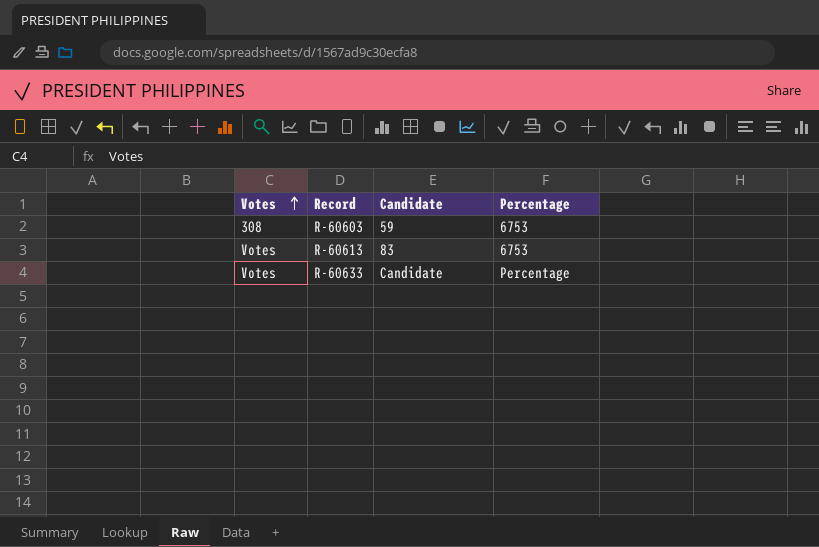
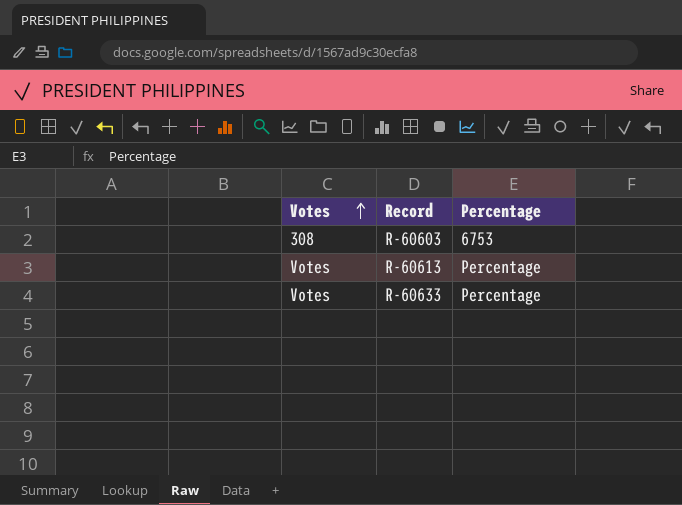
column Candidate | position: 3 -> none
R-60613 | Percentage: 6753 -> Percentage

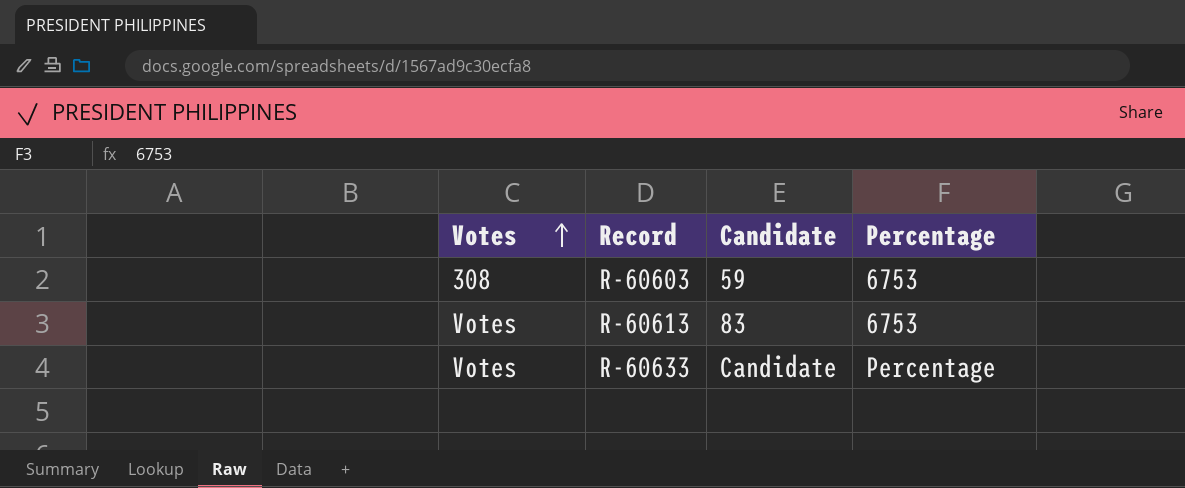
column Candidate | position: none -> 3
R-60613 | Percentage: Percentage -> 6753

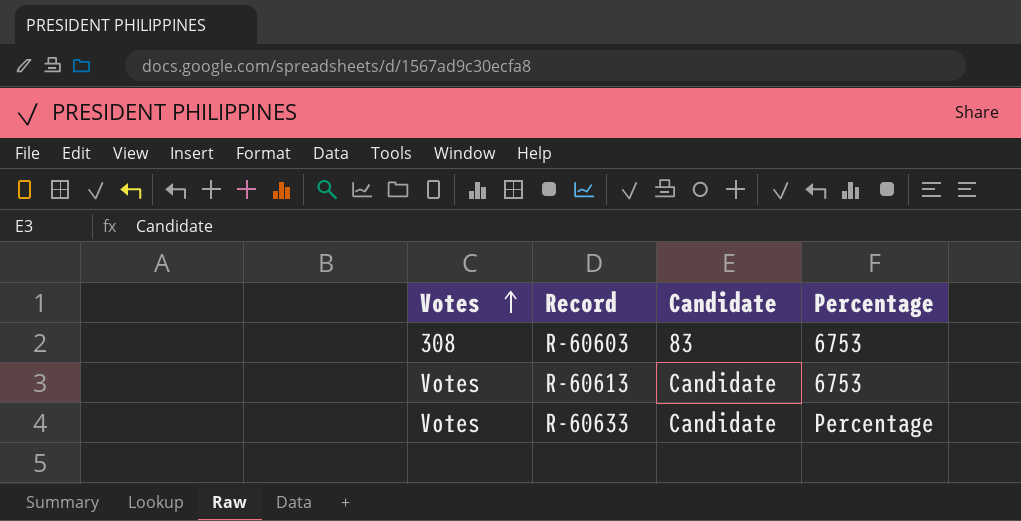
R-60603 | Candidate: 59 -> 83
R-60613 | Candidate: 83 -> Candidate

